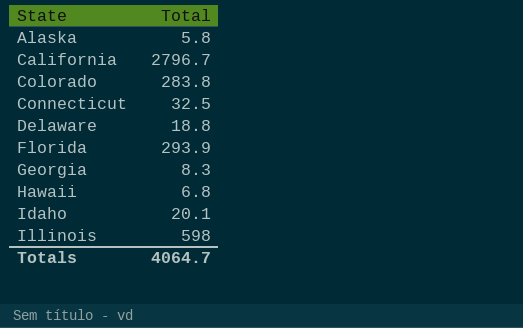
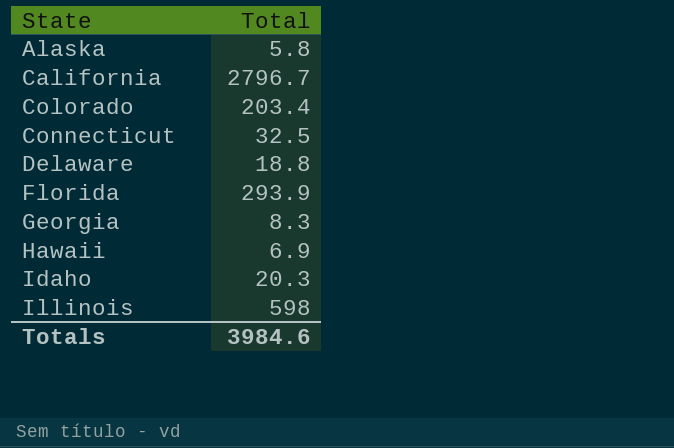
Colorado | Total: 283.8 -> 203.4
Hawaii | Total: 6.8 -> 6.9
Idaho | Total: 20.1 -> 20.3
Totals | Total: 4064.7 -> 3984.6

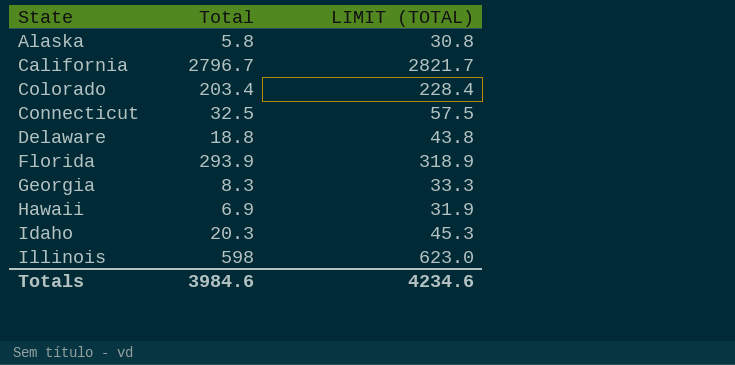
column LIMIT (TOTAL) | formula: none -> [Total] + 25

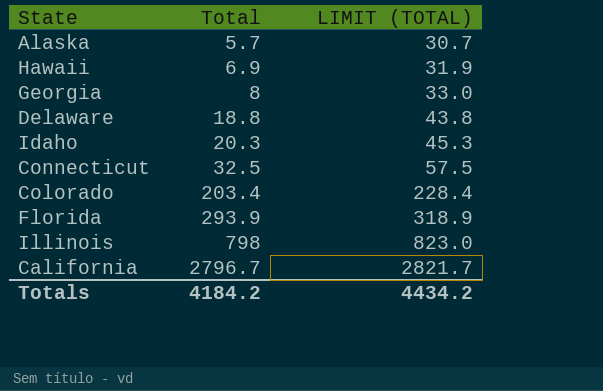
row order: State ascending -> Total ascending
Alaska | Total: 5.8 -> 5.7
Alaska | LIMIT (TOTAL): 30.8 -> 30.7
Georgia | Total: 8.3 -> 8
Georgia | LIMIT (TOTAL): 33.3 -> 33.0
Illinois | Total: 598 -> 798
Illinois | LIMIT (TOTAL): 623.0 -> 823.0
Totals | Total: 3984.6 -> 4184.2
Totals | LIMIT (TOTAL): 4234.6 -> 4434.2

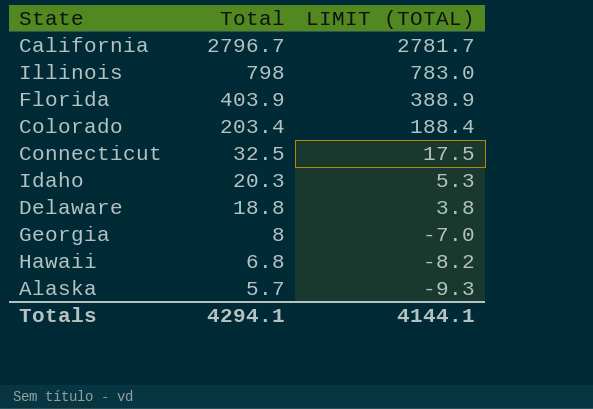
row order: Total ascending -> Total descending
column LIMIT (TOTAL) | formula: [Total] + 25 -> [Total] - 15
Florida | Total: 293.9 -> 403.9
Hawaii | Total: 6.9 -> 6.8
Totals | Total: 4184.2 -> 4294.1
Totals | LIMIT (TOTAL): 4434.2 -> 4144.1

